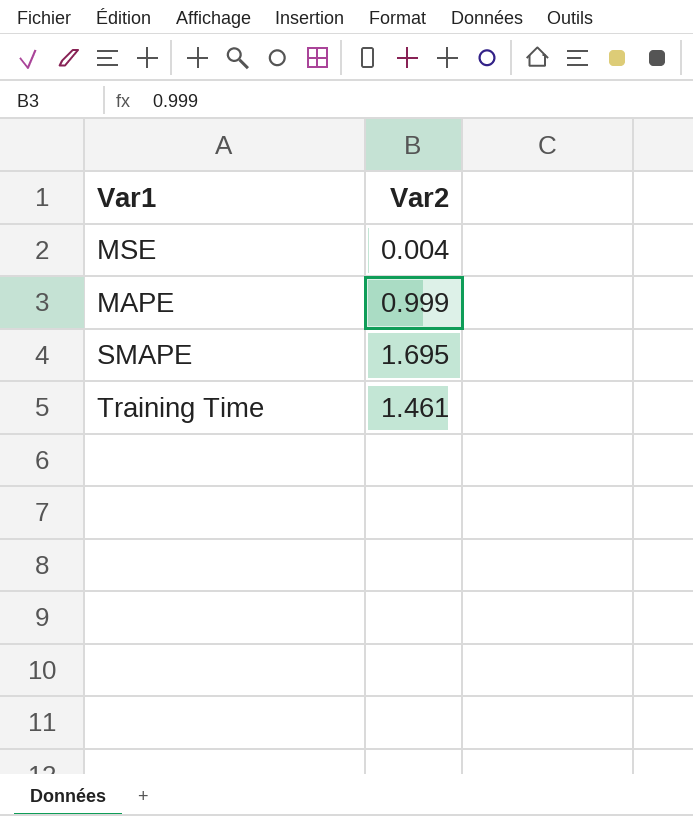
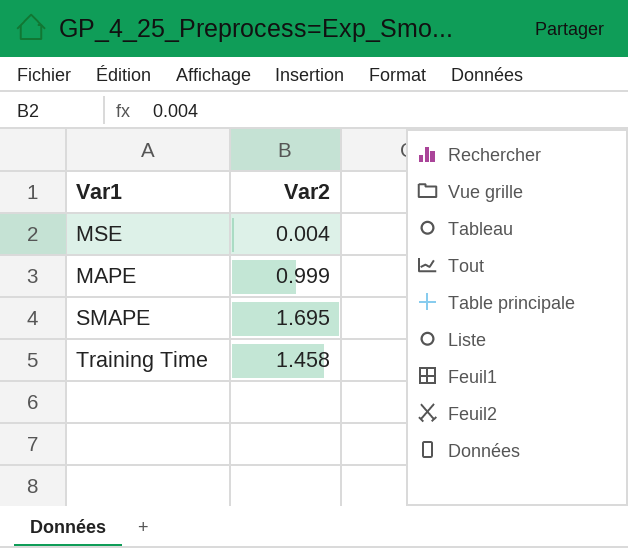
Training Time | Var2: 1.461 -> 1.458

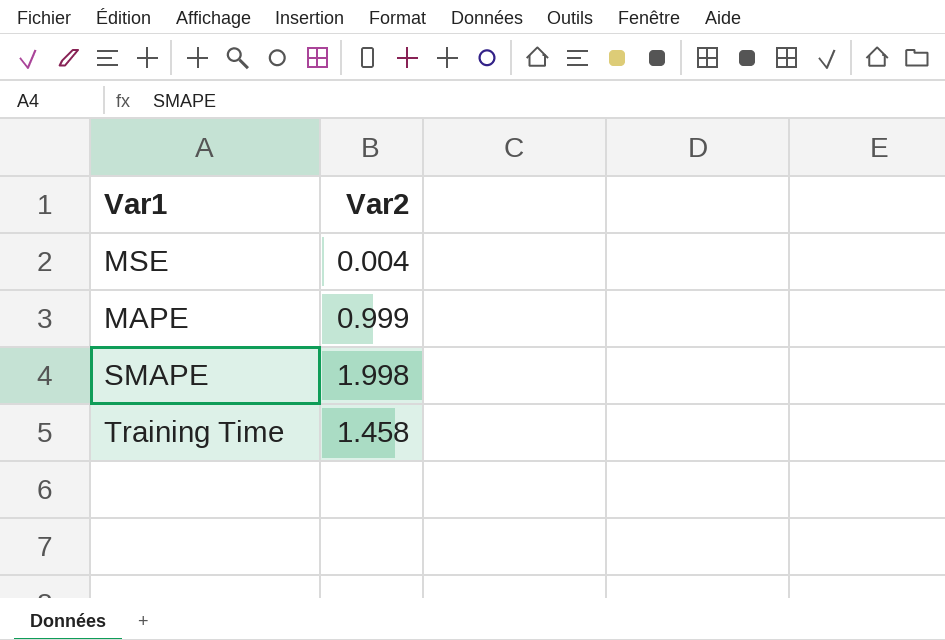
SMAPE | Var2: 1.695 -> 1.998

